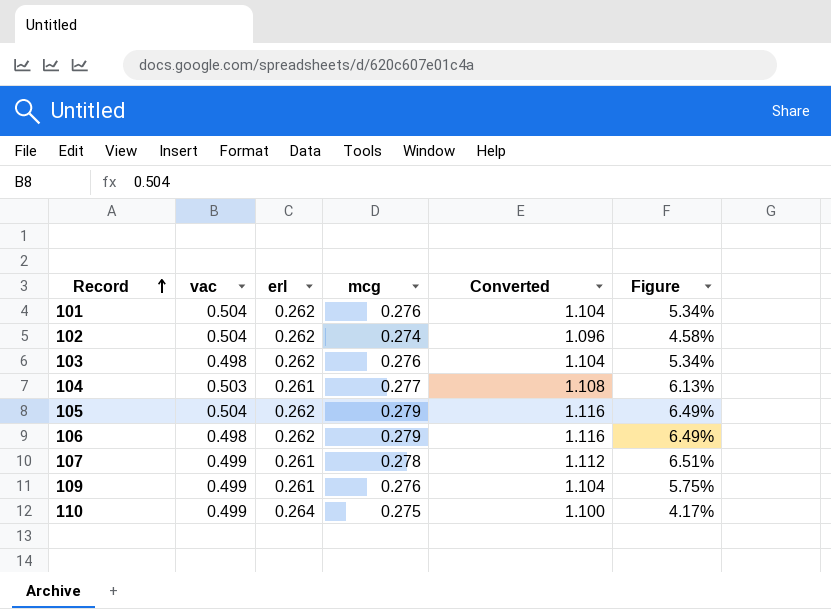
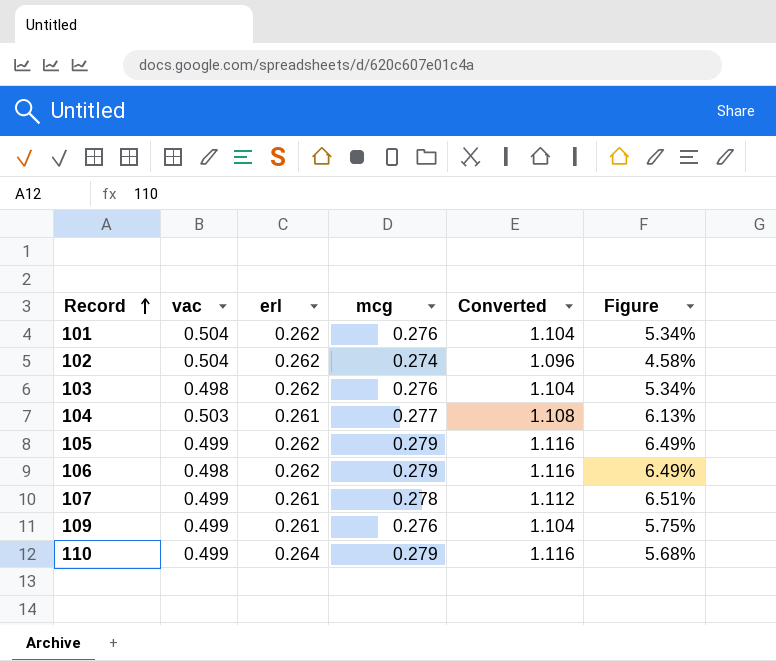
105 | vac: 0.504 -> 0.499
110 | mcg: 0.275 -> 0.279
110 | Converted: 1.100 -> 1.116
110 | Figure: 4.17% -> 5.68%

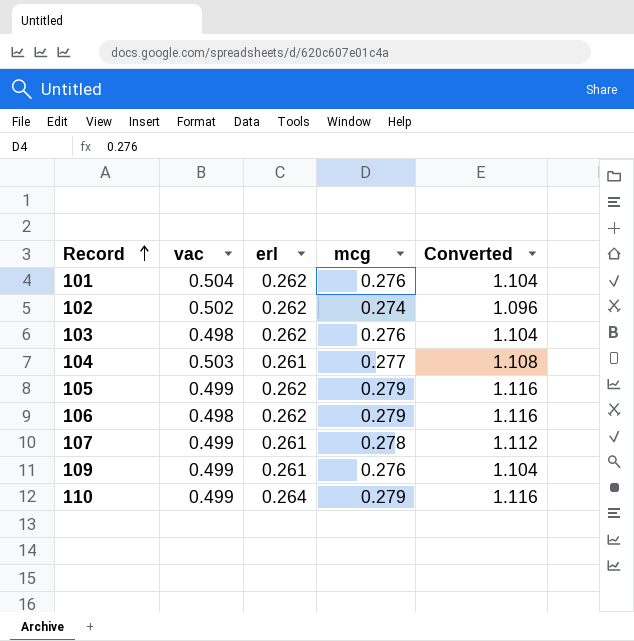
column Figure | formula: ([mcg] - [erl]) / [erl] -> none
102 | vac: 0.504 -> 0.502

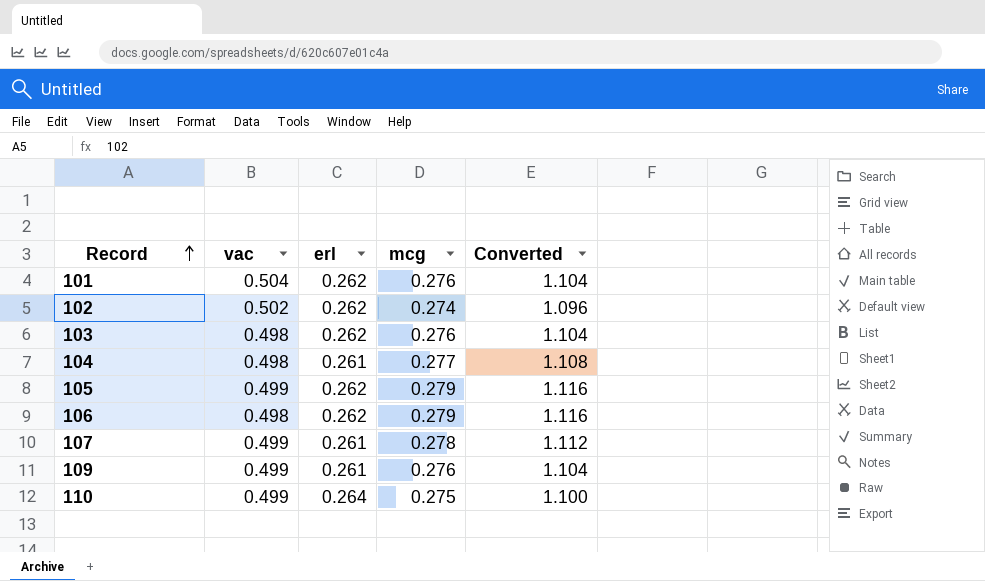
104 | vac: 0.503 -> 0.498
110 | mcg: 0.279 -> 0.275
110 | Converted: 1.116 -> 1.100

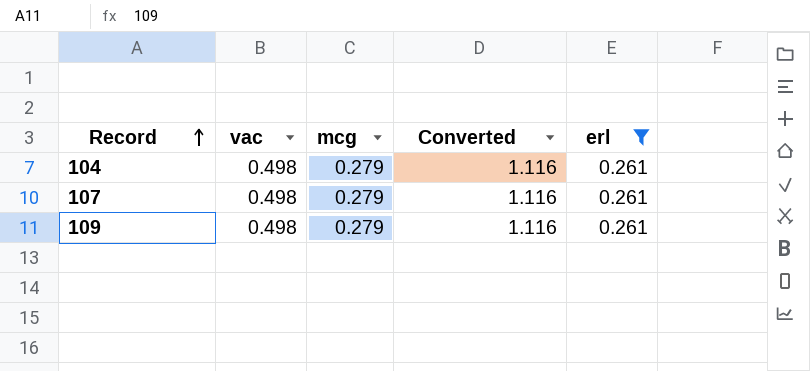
filter: none -> erl = 0.261
column erl | position: 3 -> 5
104 | mcg: 0.277 -> 0.279
104 | Converted: 1.108 -> 1.116
107 | vac: 0.499 -> 0.498
107 | mcg: 0.278 -> 0.279
107 | Converted: 1.112 -> 1.116
109 | vac: 0.499 -> 0.498
109 | mcg: 0.276 -> 0.279
109 | Converted: 1.104 -> 1.116

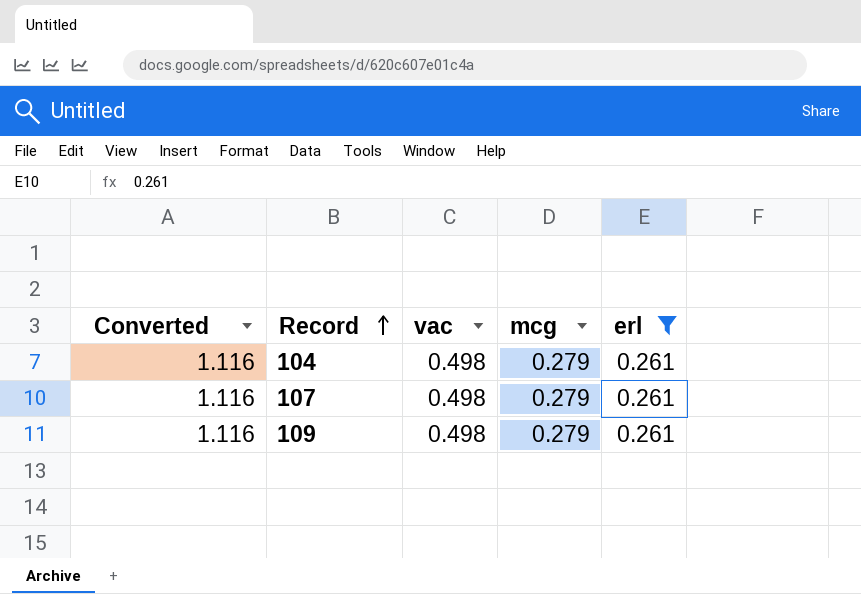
column Converted | position: 4 -> 1

